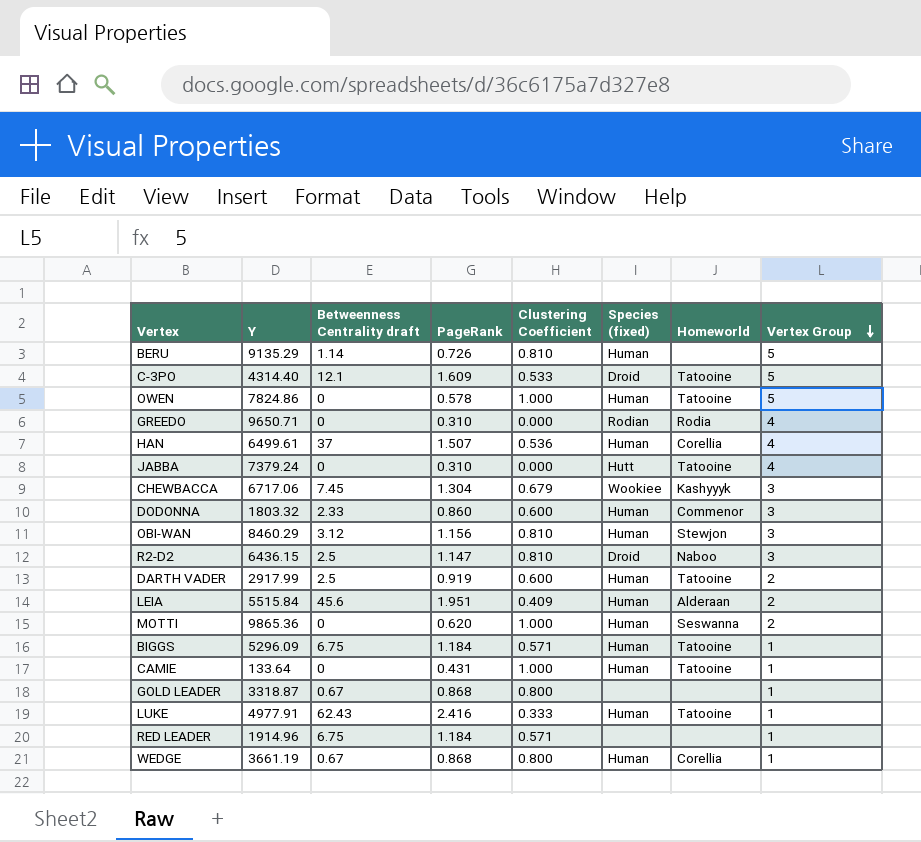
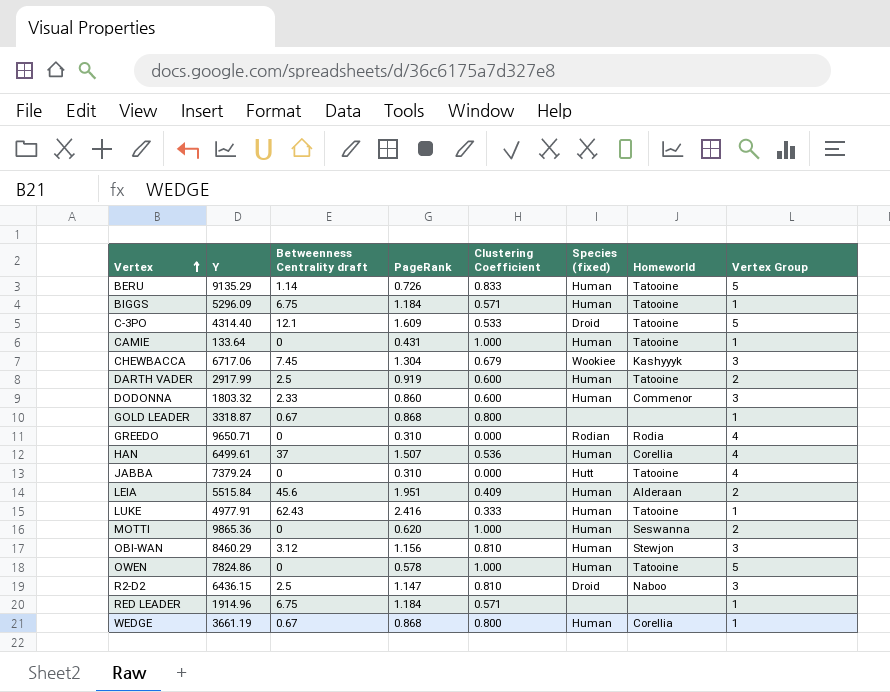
row order: Vertex Group descending -> Vertex ascending
BERU | Clustering Coefficient: 0.810 -> 0.833
BERU | Homeworld: none -> Tatooine

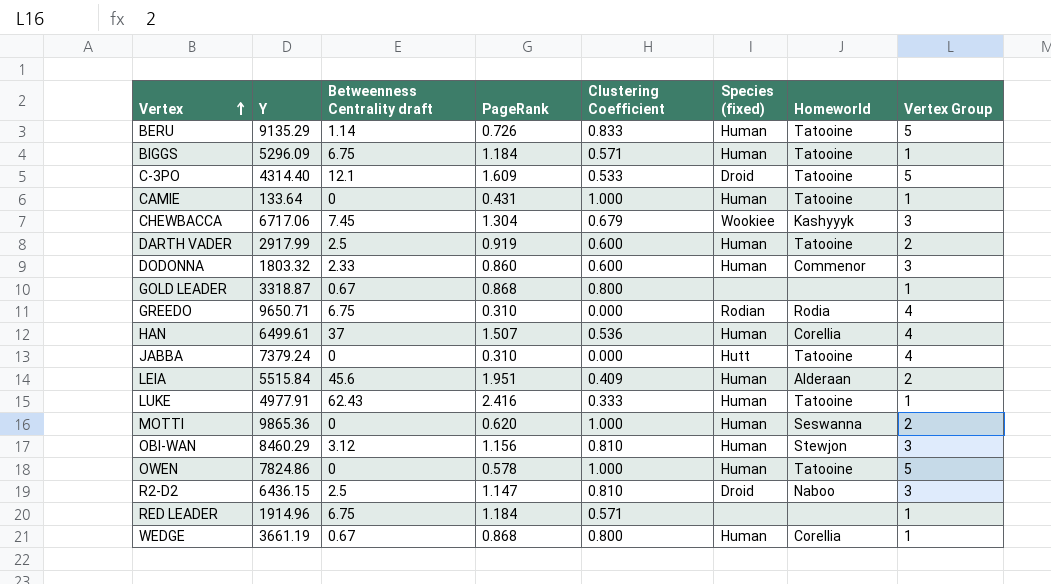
GREEDO | Betweenness Centrality draft: 0 -> 6.75

